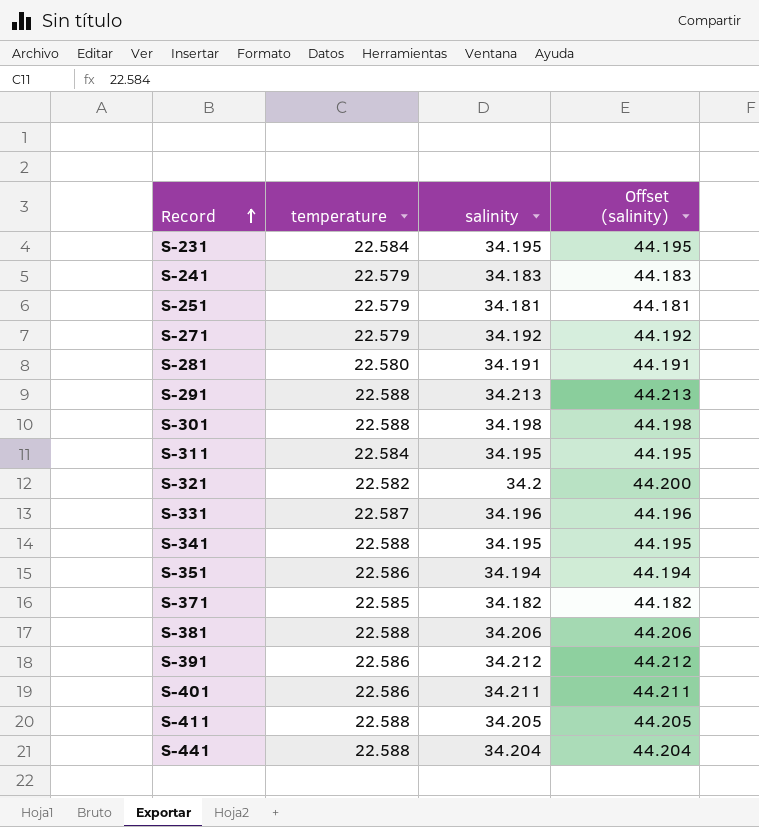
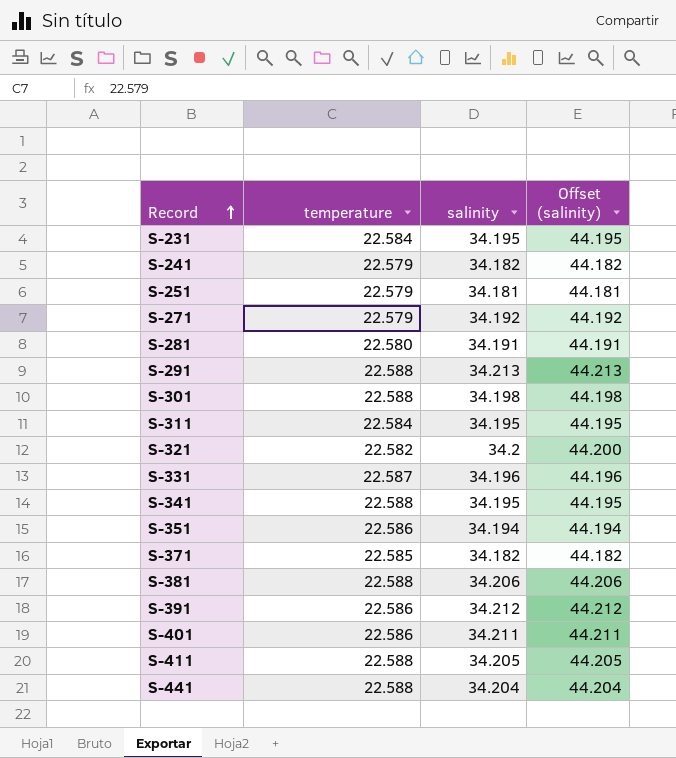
S-241 | salinity: 34.183 -> 34.182
S-241 | Offset (salinity): 44.183 -> 44.182

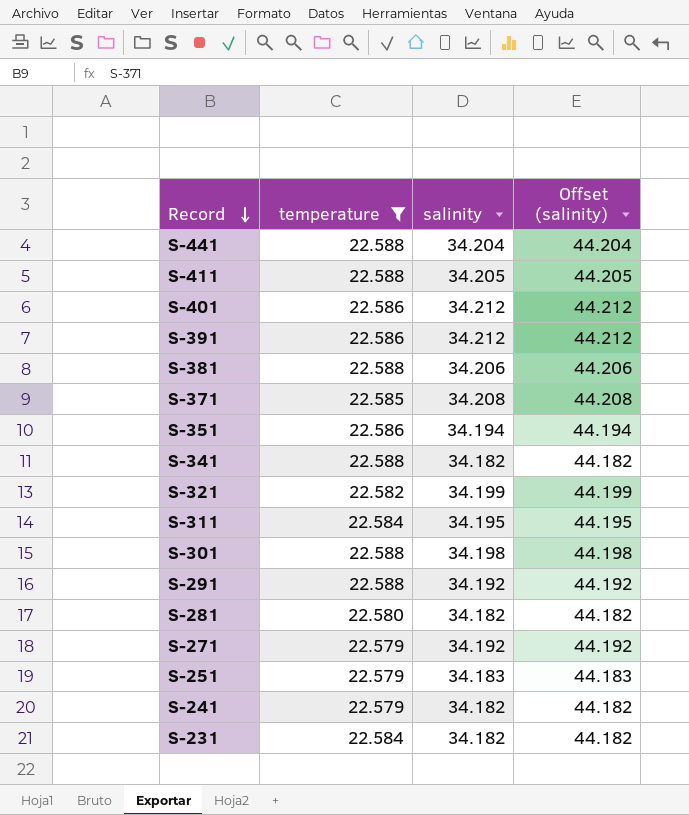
filter: none -> temperature != 22.587
row order: Record ascending -> Record descending
S-401 | salinity: 34.211 -> 34.212
S-401 | Offset (salinity): 44.211 -> 44.212
S-371 | salinity: 34.182 -> 34.208
S-371 | Offset (salinity): 44.182 -> 44.208
S-341 | salinity: 34.195 -> 34.182
S-341 | Offset (salinity): 44.195 -> 44.182
S-321 | salinity: 34.2 -> 34.199
S-321 | Offset (salinity): 44.200 -> 44.199
S-291 | salinity: 34.213 -> 34.192
S-291 | Offset (salinity): 44.213 -> 44.192
S-281 | salinity: 34.191 -> 34.182
S-281 | Offset (salinity): 44.191 -> 44.182
S-251 | salinity: 34.181 -> 34.183
S-251 | Offset (salinity): 44.181 -> 44.183
S-231 | salinity: 34.195 -> 34.182
S-231 | Offset (salinity): 44.195 -> 44.182

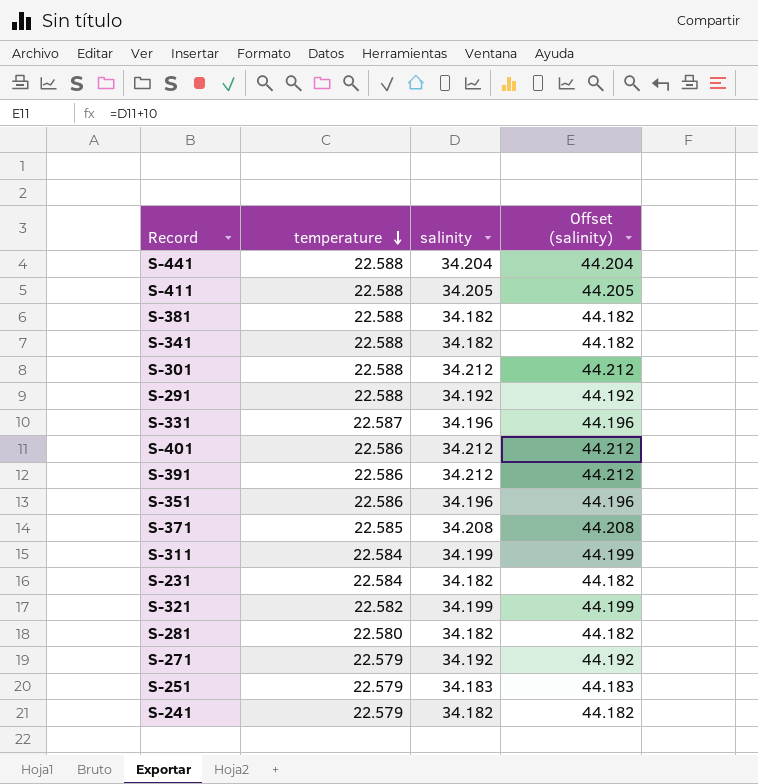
filter: temperature != 22.587 -> none
row order: Record descending -> temperature descending
S-381 | salinity: 34.206 -> 34.182
S-381 | Offset (salinity): 44.206 -> 44.182
S-301 | salinity: 34.198 -> 34.212
S-301 | Offset (salinity): 44.198 -> 44.212
S-351 | salinity: 34.194 -> 34.196
S-351 | Offset (salinity): 44.194 -> 44.196
S-311 | salinity: 34.195 -> 34.199
S-311 | Offset (salinity): 44.195 -> 44.199

